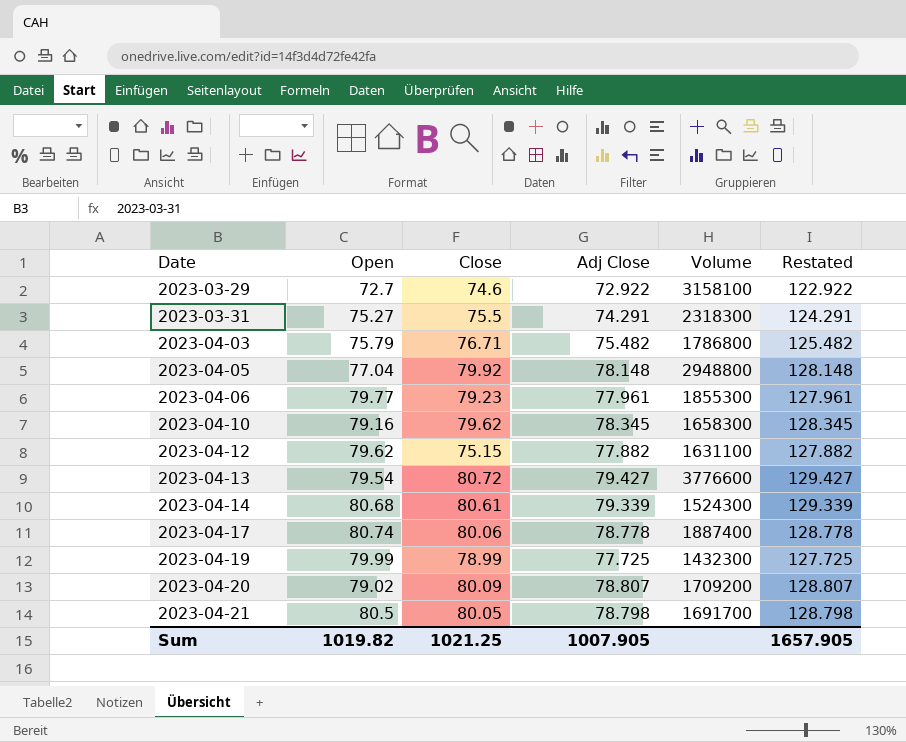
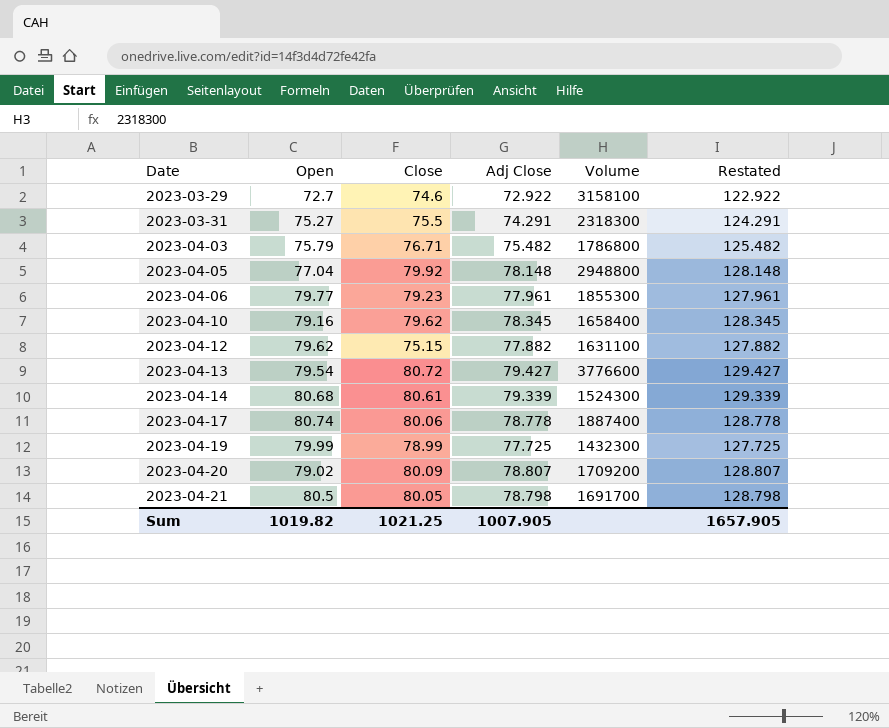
2023-04-10 | Volume: 1658300 -> 1658400

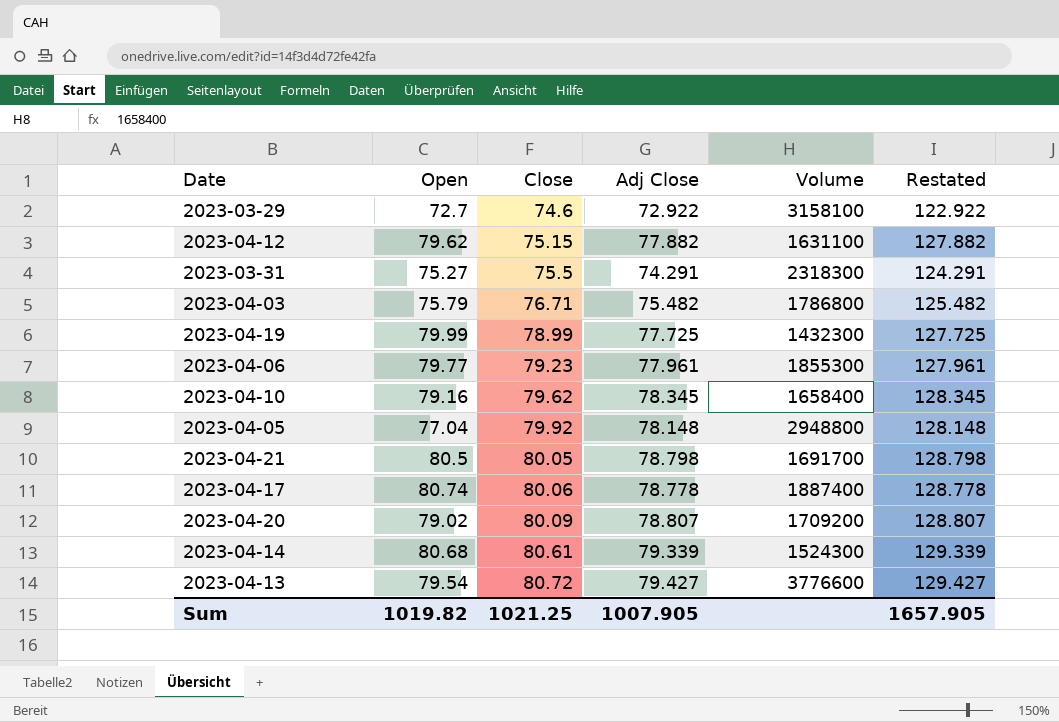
row order: Date ascending -> Close ascending

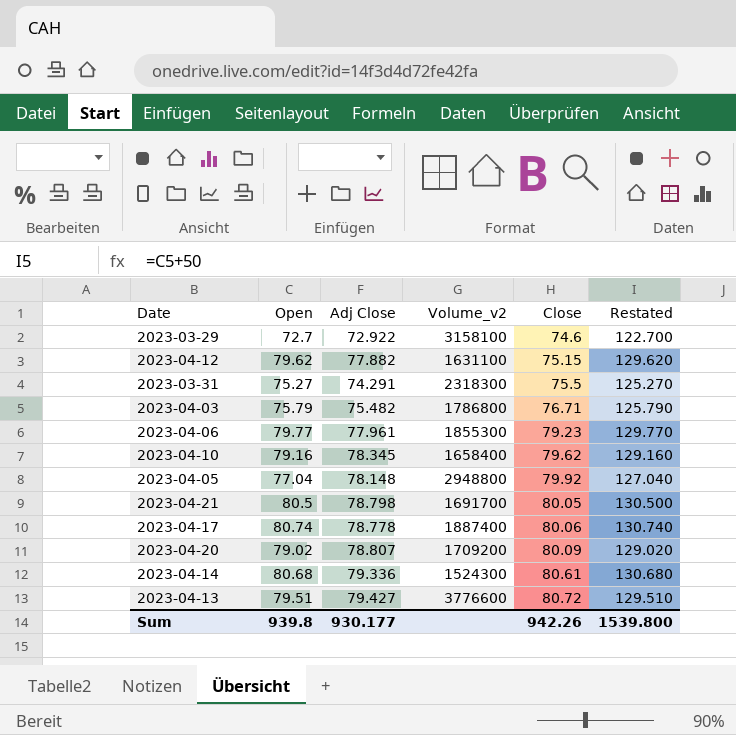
column name: Volume -> Volume_v2
column Close | position: 3 -> 5
column Restated | formula: [Adj Close] + 50 -> [Open] + 50
row 2023-04-19: 79.99 | 78.99 | 77.725 | 1432300 | 127.725 -> none
2023-04-14 | Adj Close: 79.339 -> 79.336
2023-04-13 | Open: 79.54 -> 79.51
Sum | Open: 1019.82 -> 939.8
Sum | Adj Close: 1007.905 -> 930.177
Sum | Close: 1021.25 -> 942.26
Sum | Restated: 1657.905 -> 1539.800

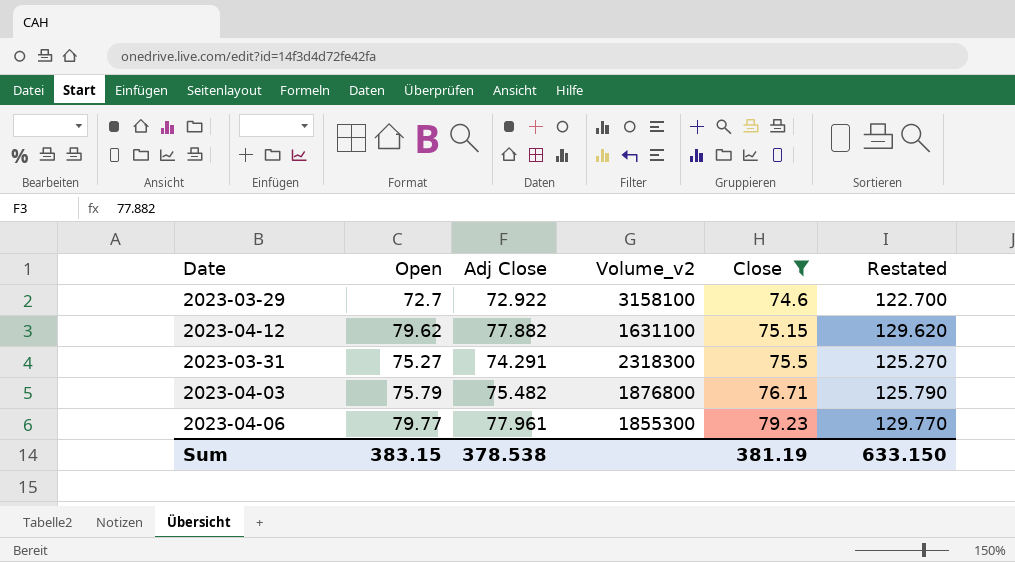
filter: none -> Close <= 79.23
2023-04-03 | Volume_v2: 1786800 -> 1876800
Sum | Open: 939.8 -> 383.15
Sum | Adj Close: 930.177 -> 378.538
Sum | Close: 942.26 -> 381.19
Sum | Restated: 1539.800 -> 633.150

